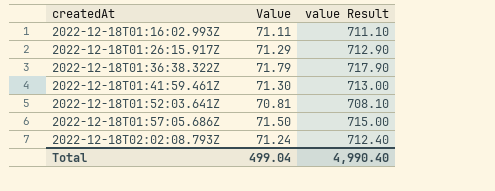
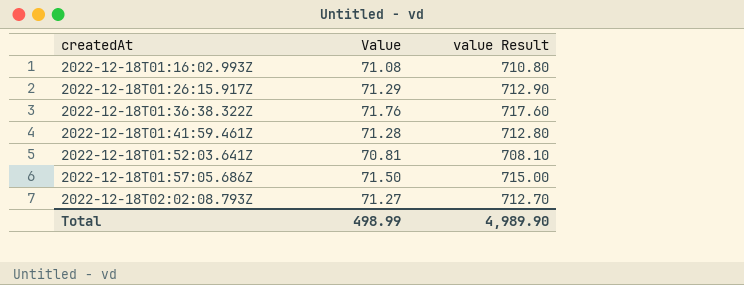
2022-12-18T01:16:02.993Z | Value: 71.11 -> 71.08
2022-12-18T01:16:02.993Z | value Result: 711.10 -> 710.80
2022-12-18T01:36:38.322Z | Value: 71.79 -> 71.76
2022-12-18T01:36:38.322Z | value Result: 717.90 -> 717.60
2022-12-18T01:41:59.461Z | Value: 71.30 -> 71.28
2022-12-18T01:41:59.461Z | value Result: 713.00 -> 712.80
2022-12-18T02:02:08.793Z | Value: 71.24 -> 71.27
2022-12-18T02:02:08.793Z | value Result: 712.40 -> 712.70
Total | Value: 499.04 -> 498.99
Total | value Result: 4,990.40 -> 4,989.90

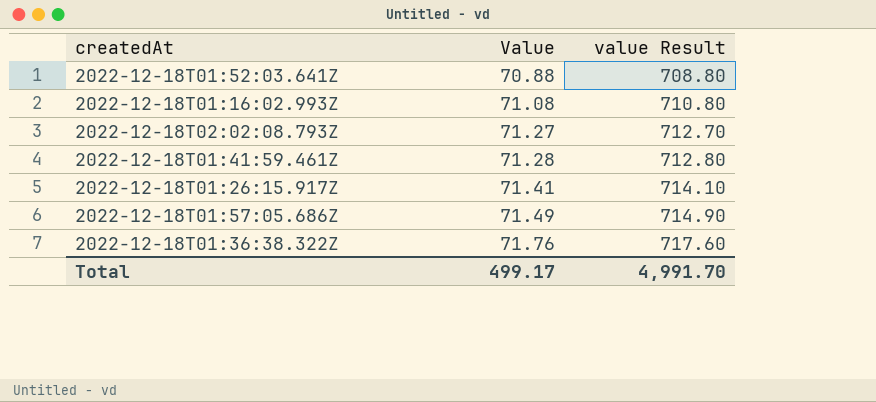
row order: createdAt ascending -> Value ascending
2022-12-18T01:52:03.641Z | Value: 70.81 -> 70.88
2022-12-18T01:52:03.641Z | value Result: 708.10 -> 708.80
2022-12-18T01:26:15.917Z | Value: 71.29 -> 71.41
2022-12-18T01:26:15.917Z | value Result: 712.90 -> 714.10
2022-12-18T01:57:05.686Z | Value: 71.50 -> 71.49
2022-12-18T01:57:05.686Z | value Result: 715.00 -> 714.90
Total | Value: 498.99 -> 499.17
Total | value Result: 4,989.90 -> 4,991.70

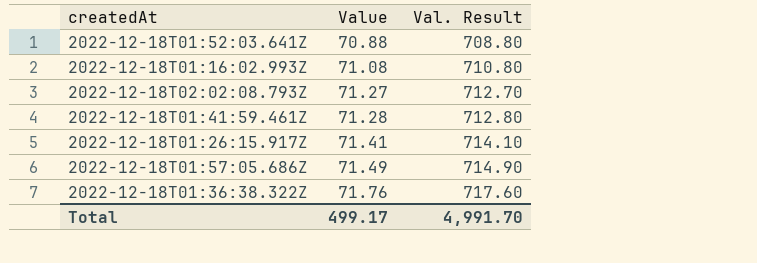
column name: value Result -> Val. Result

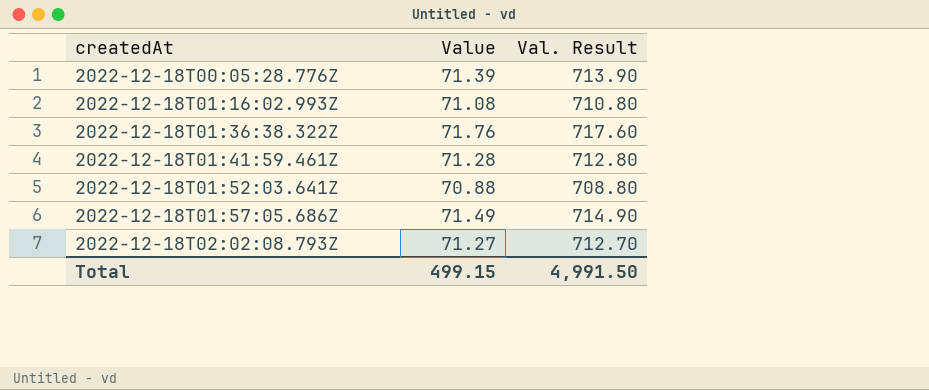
row order: Value ascending -> createdAt ascending
row 2022-12-18T01:26:15.917Z: 71.41 | 714.10 -> none
row 2022-12-18T00:05:28.776Z: none -> 71.39 | 713.90
Total | Value: 499.17 -> 499.15
Total | Val. Result: 4,991.70 -> 4,991.50

